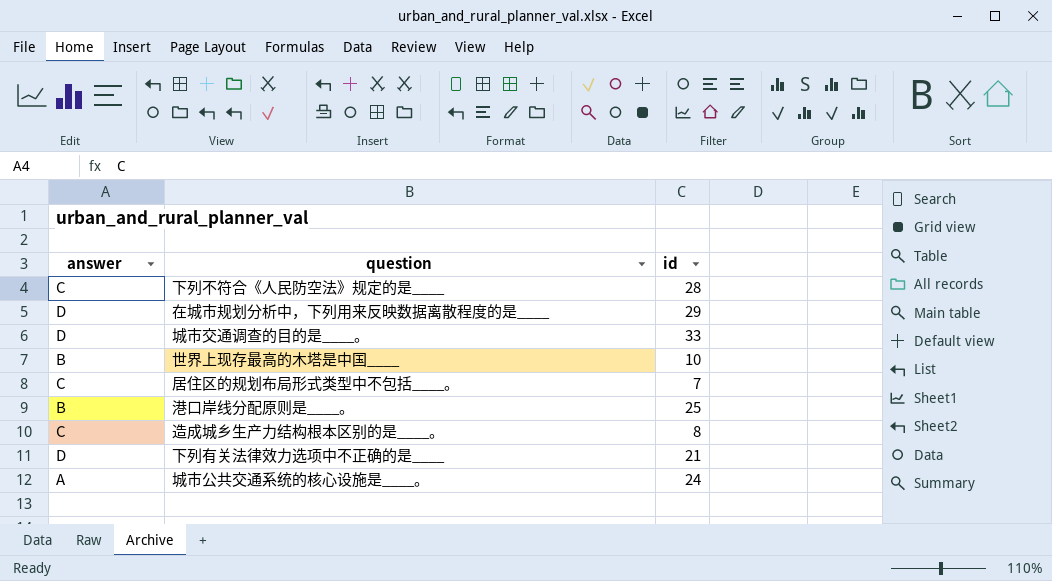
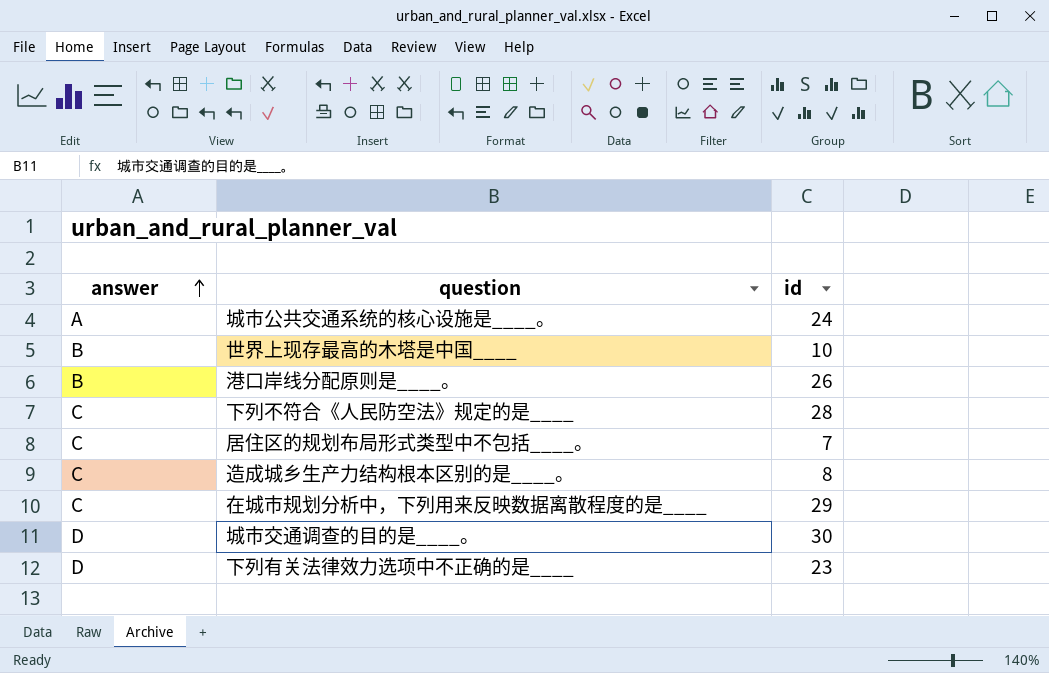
row order: none -> answer ascending
港口岸线分配原则是____。 | id: 25 -> 26
在城市规划分析中，下列用来反映数据离散程度的是____ | answer: D -> C
城市交通调查的目的是____。 | id: 33 -> 30
下列有关法律效力选项中不正确的是____ | id: 21 -> 23

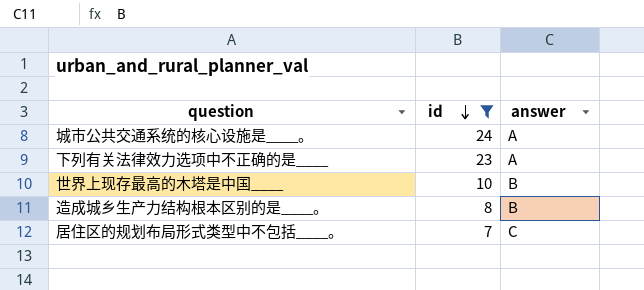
filter: none -> id <= 24
row order: answer ascending -> id descending
column answer | position: 1 -> 3
下列有关法律效力选项中不正确的是____ | answer: D -> A
造成城乡生产力结构根本区别的是____。 | answer: C -> B

